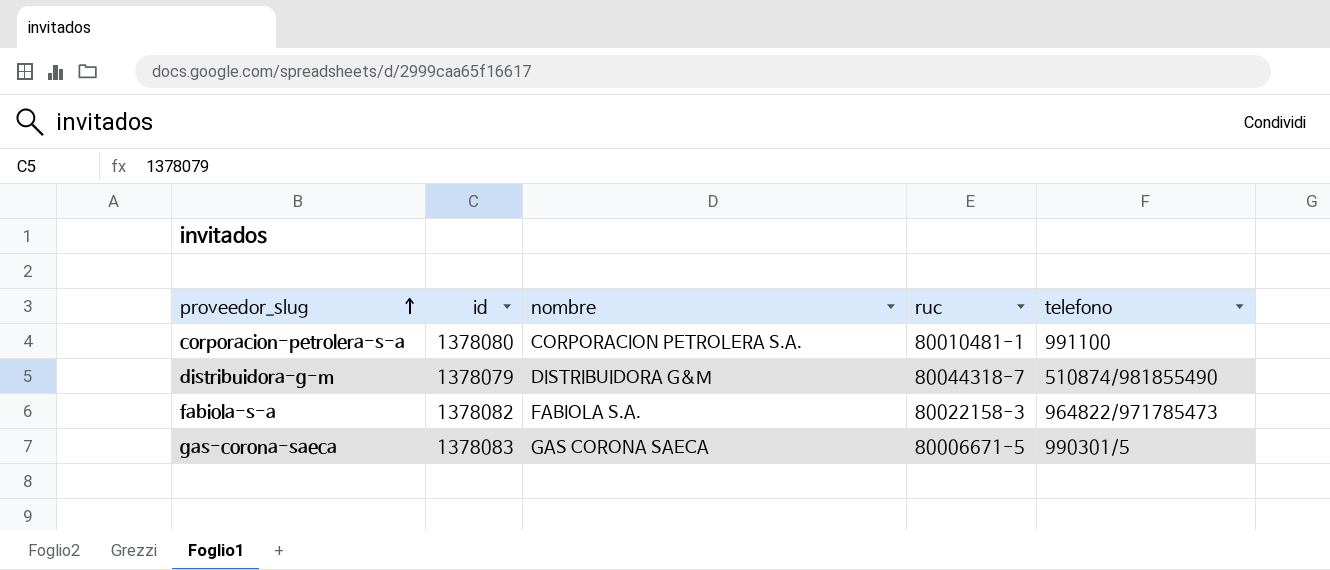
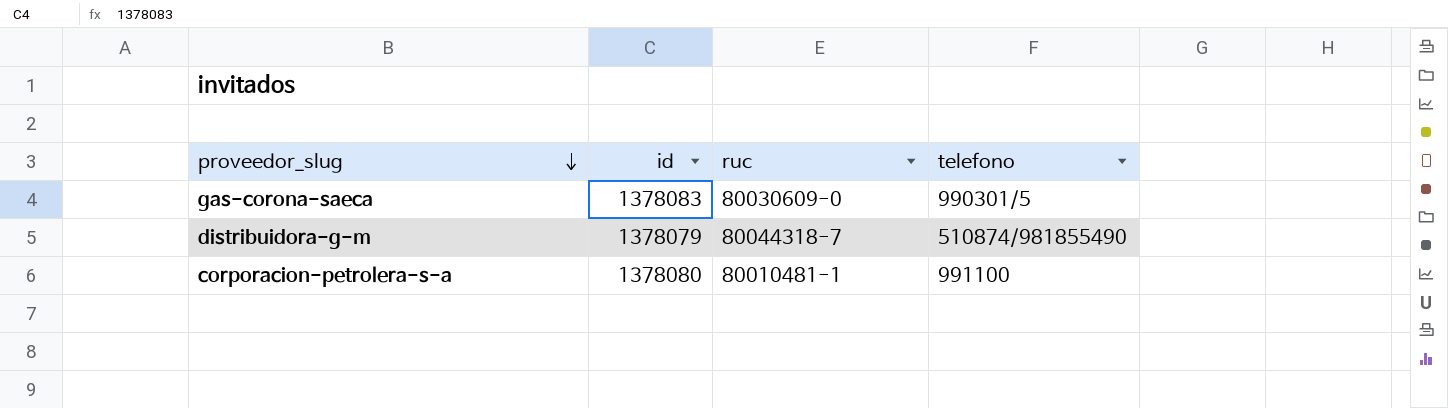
row order: proveedor_slug ascending -> proveedor_slug descending
column nombre | position: 3 -> none
row fabiola-s-a: 1378082 | FABIOLA S.A. | 80022158-3 | 964822/971785473 -> none
gas-corona-saeca | ruc: 80006671-5 -> 80030609-0

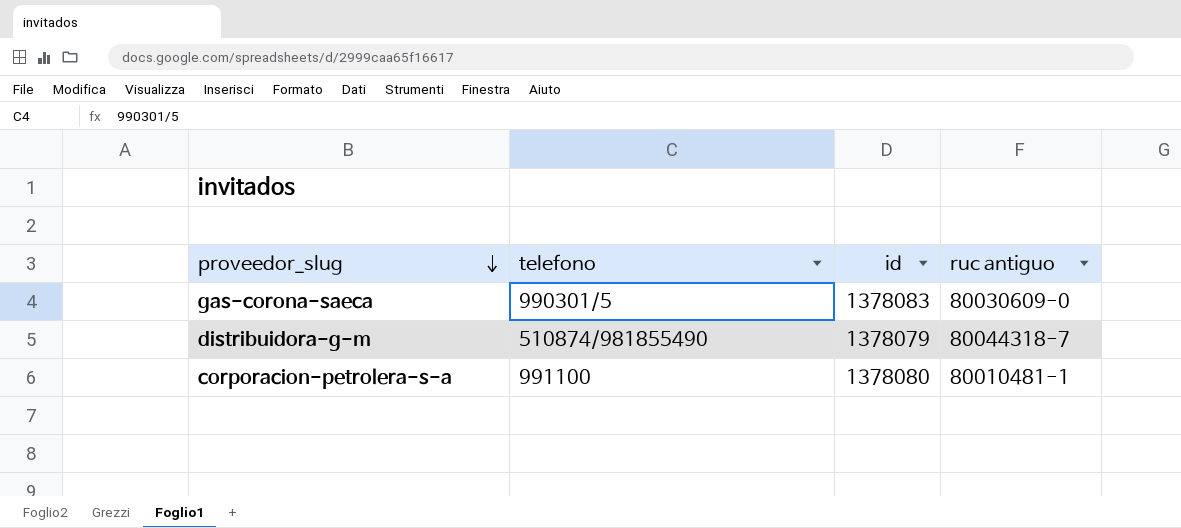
column telefono | position: 4 -> 2
column name: ruc -> ruc antiguo

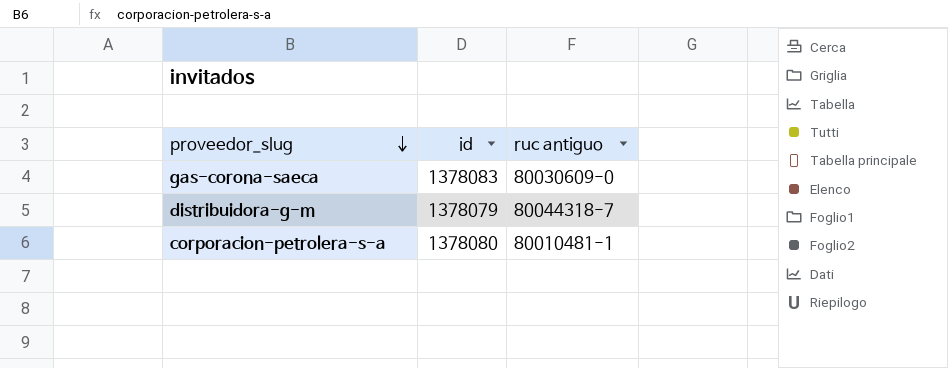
column telefono | position: 2 -> none

